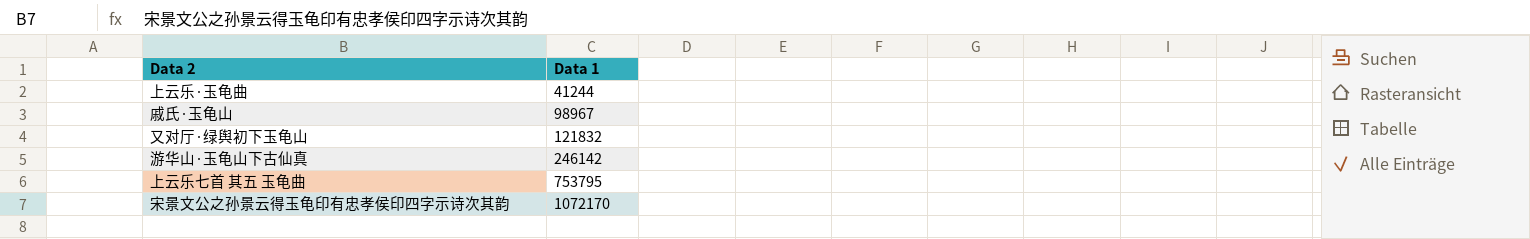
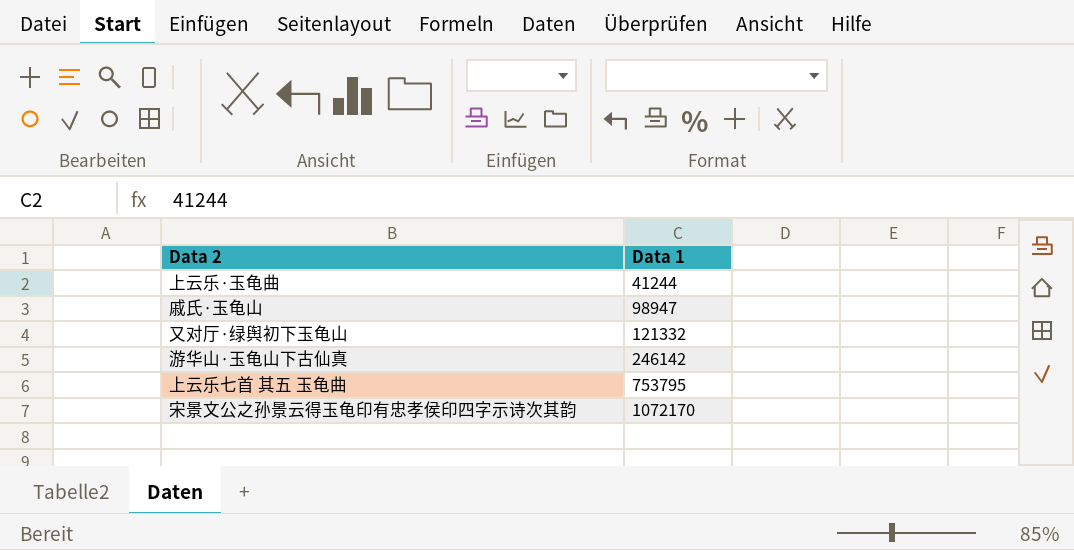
戚氏·玉龟山 | Data 1: 98967 -> 98947
又对厅·绿舆初下玉龟山 | Data 1: 121832 -> 121332

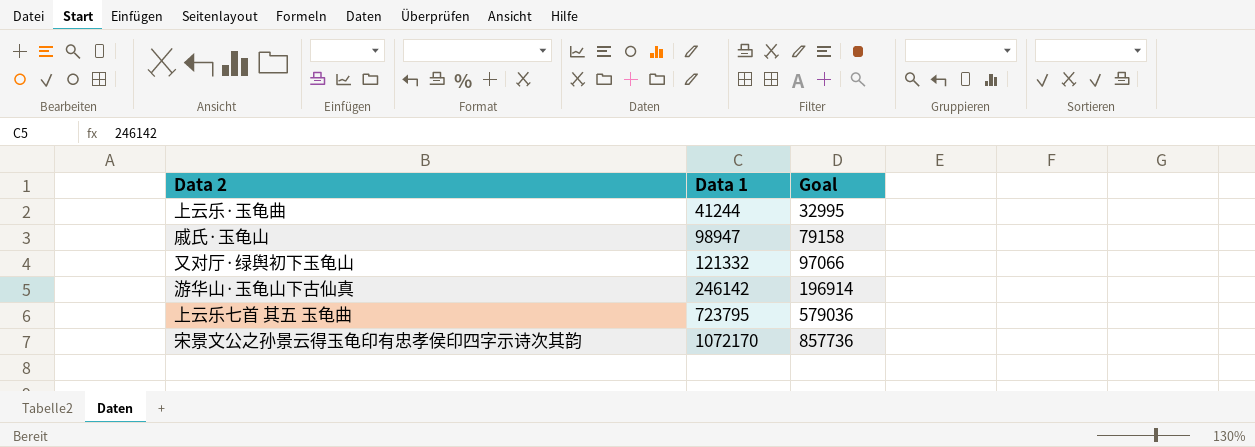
column Goal | formula: none -> [Data 1] * 0.8
上云乐七首 其五 玉龟曲 | Data 1: 753795 -> 723795

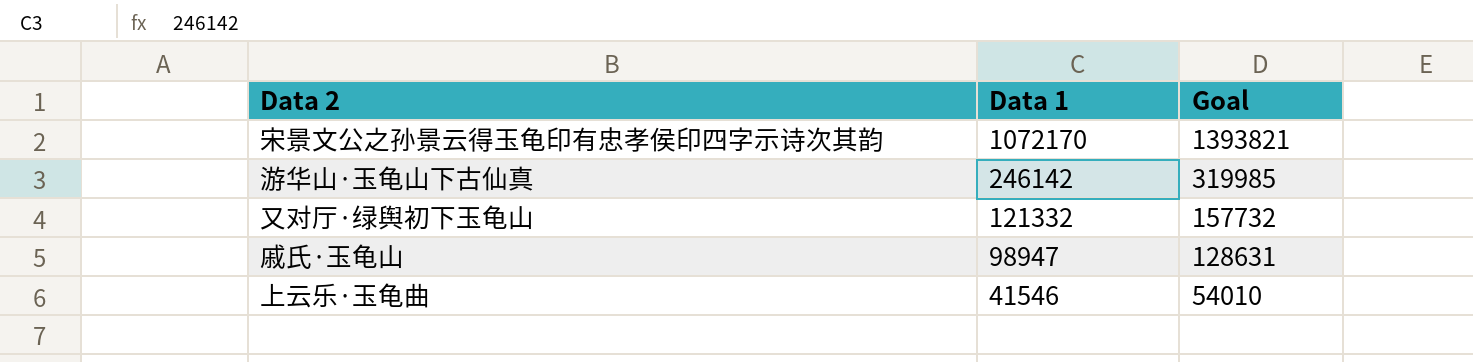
row order: Data 1 ascending -> Data 1 descending
column Goal | formula: [Data 1] * 0.8 -> [Data 1] * 1.3
row 上云乐七首 其五 玉龟曲: 723795 | 579036 -> none
上云乐·玉龟曲 | Data 1: 41244 -> 41546

